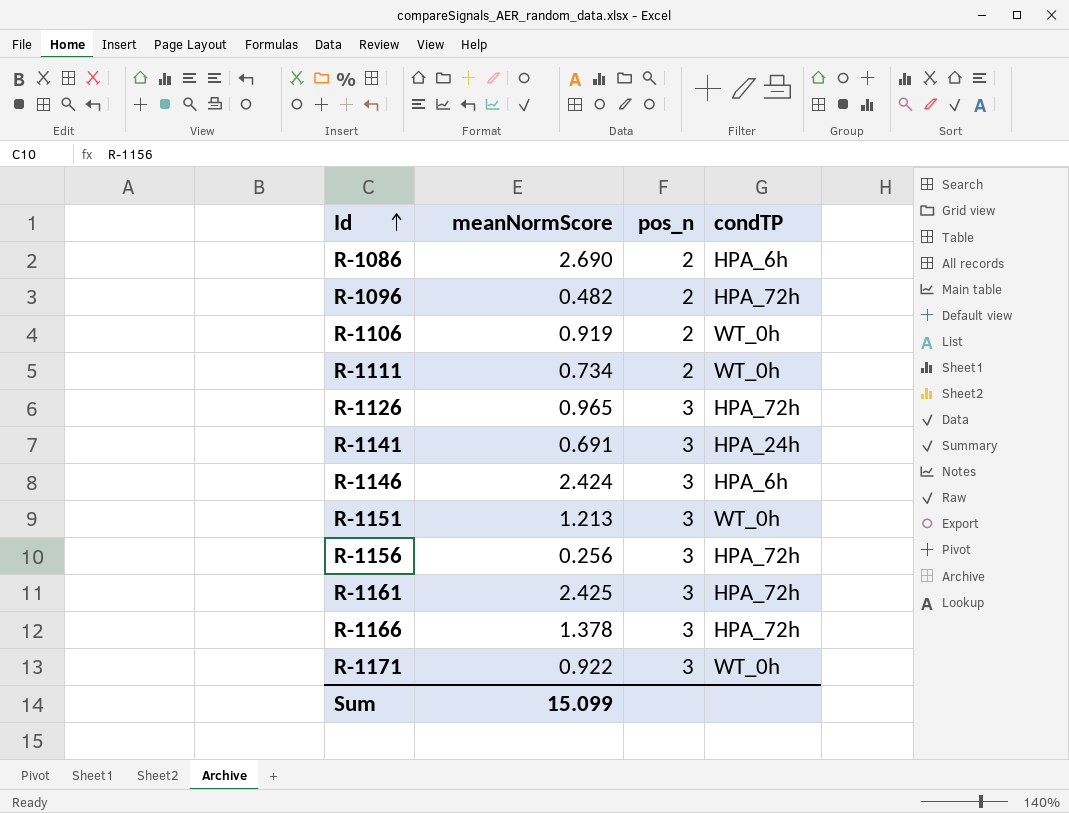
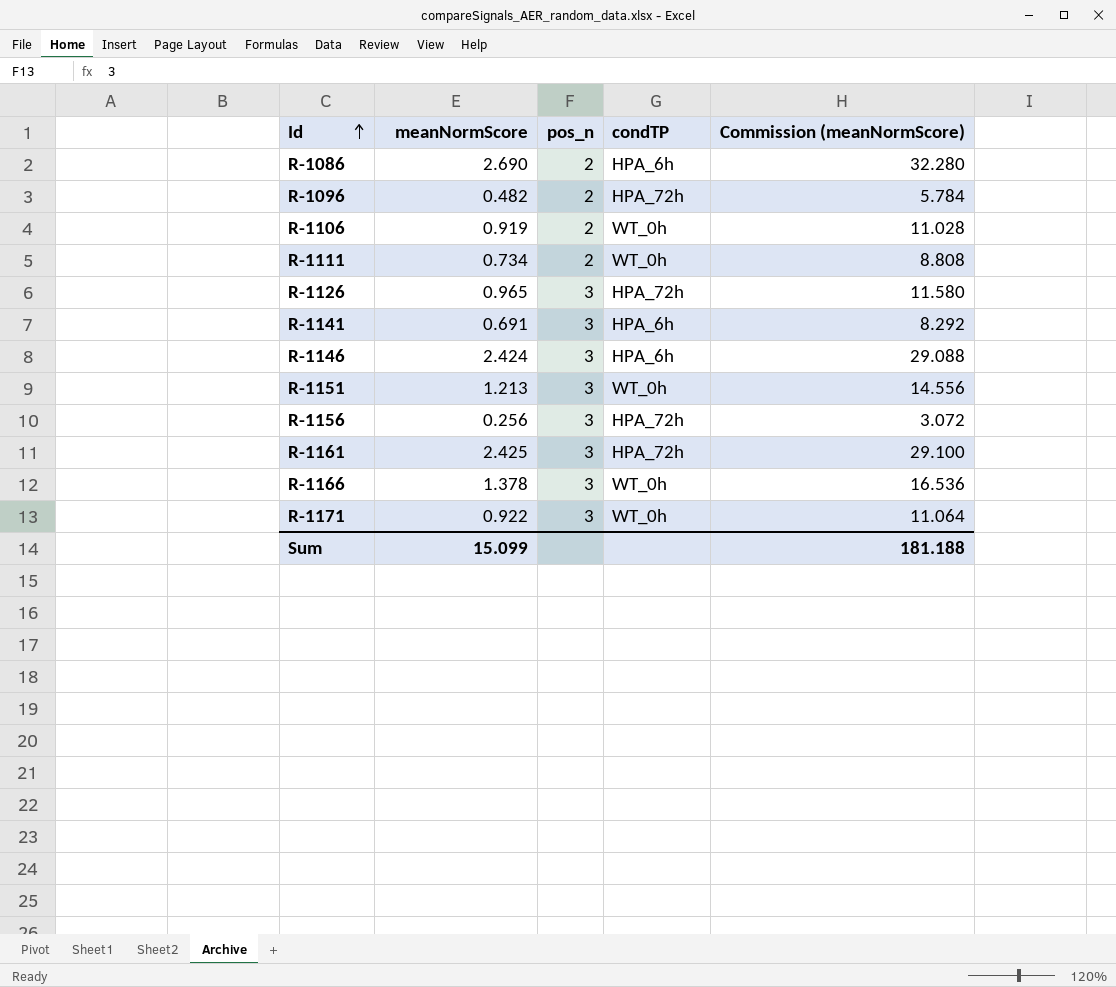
column Commission (meanNormScore) | formula: none -> [meanNormScore] * 12
R-1141 | condTP: HPA_24h -> HPA_6h
R-1166 | condTP: HPA_72h -> WT_0h

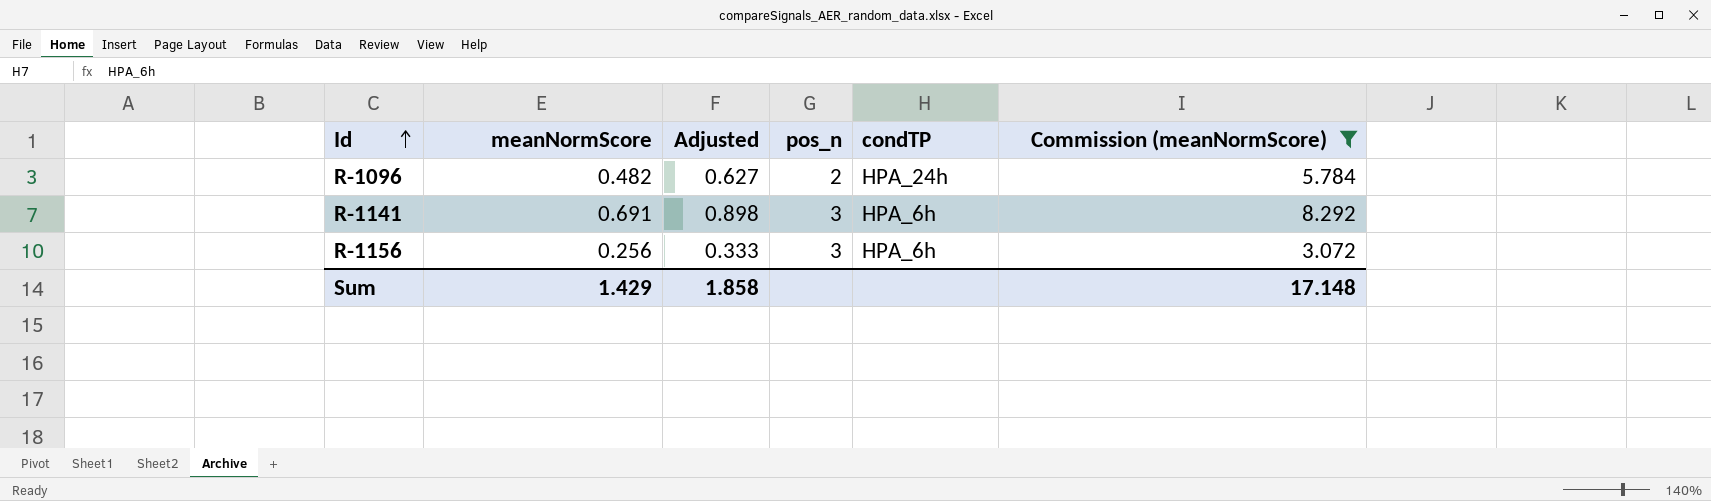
filter: none -> Commission (meanNormScore) <= 8.292
column Adjusted | formula: none -> [meanNormScore] * 1.3
R-1096 | condTP: HPA_72h -> HPA_24h
R-1156 | condTP: HPA_72h -> HPA_6h
Sum | meanNormScore: 15.099 -> 1.429
Sum | Commission (meanNormScore): 181.188 -> 17.148

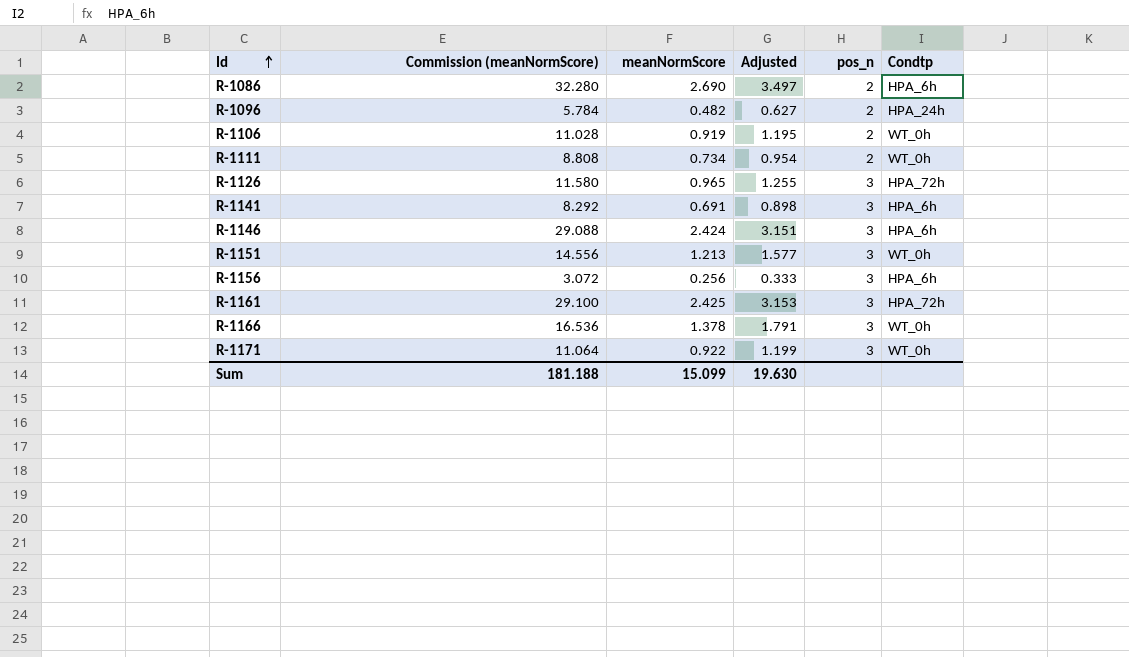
filter: Commission (meanNormScore) <= 8.292 -> none
column Commission (meanNormScore) | position: 6 -> 2
column name: condTP -> Condtp
Sum | Commission (meanNormScore): 17.148 -> 181.188
Sum | meanNormScore: 1.429 -> 15.099
Sum | Adjusted: 1.858 -> 19.630

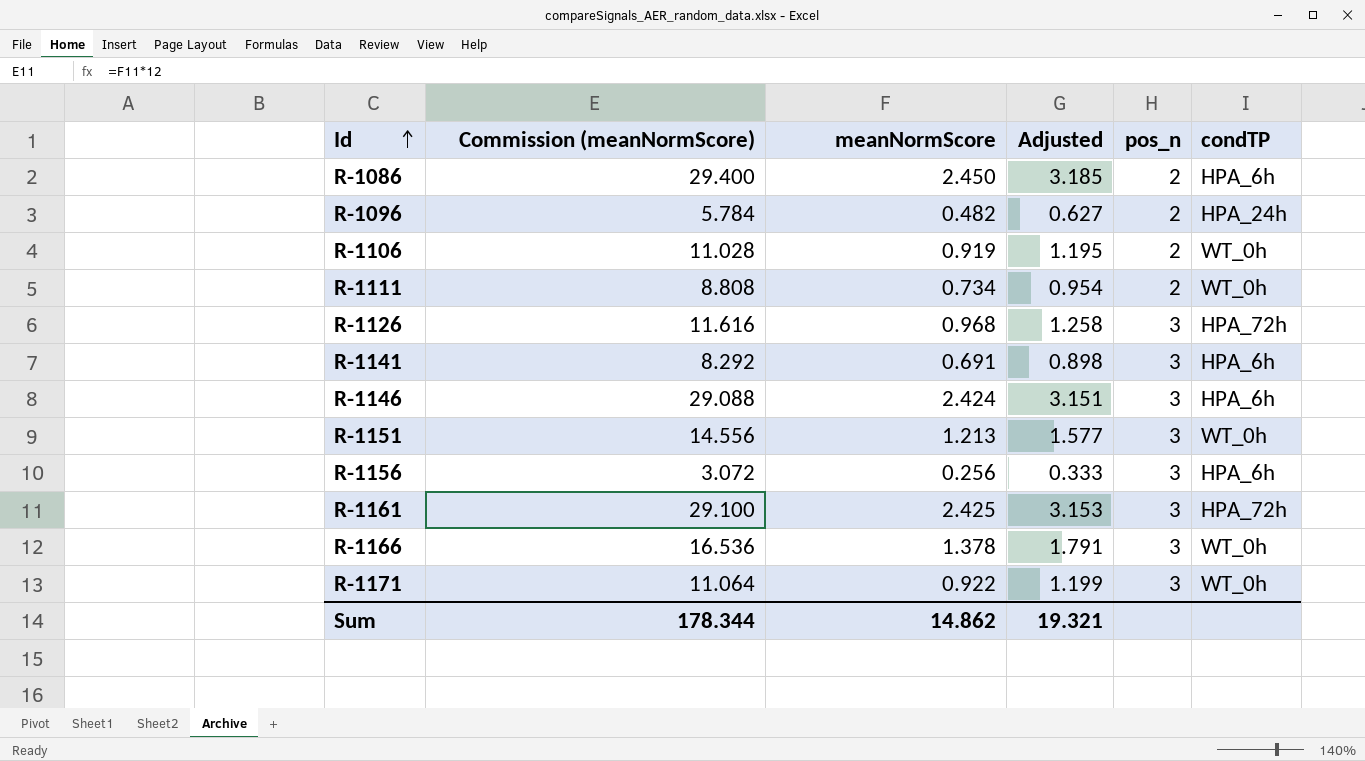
column name: Condtp -> condTP
R-1086 | Commission (meanNormScore): 32.280 -> 29.400
R-1086 | meanNormScore: 2.690 -> 2.450
R-1086 | Adjusted: 3.497 -> 3.185
R-1126 | Commission (meanNormScore): 11.580 -> 11.616
R-1126 | meanNormScore: 0.965 -> 0.968
R-1126 | Adjusted: 1.255 -> 1.258
Sum | Commission (meanNormScore): 181.188 -> 178.344
Sum | meanNormScore: 15.099 -> 14.862
Sum | Adjusted: 19.630 -> 19.321

